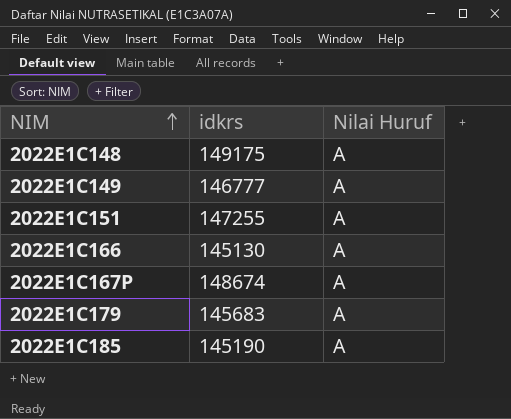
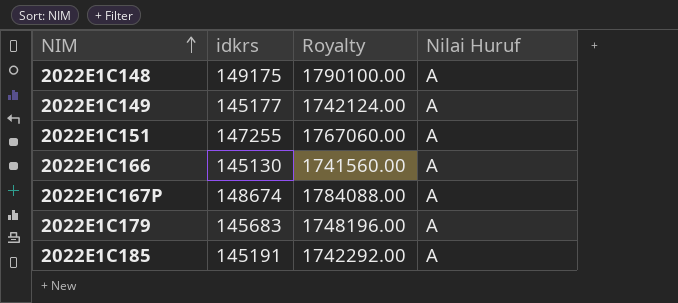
column Royalty | formula: none -> [idkrs] * 12
2022E1C149 | idkrs: 146777 -> 145177
2022E1C185 | idkrs: 145190 -> 145191

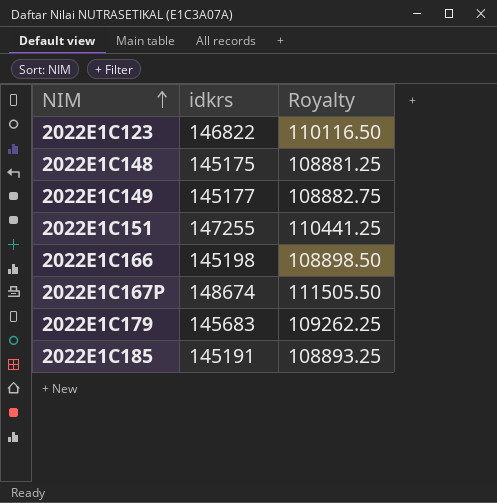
column Nilai Huruf | position: 4 -> none
column Royalty | formula: [idkrs] * 12 -> [idkrs] * 0.75
row 2022E1C123: none -> 146822 | 110116.50
2022E1C148 | idkrs: 149175 -> 145175
2022E1C166 | idkrs: 145130 -> 145198

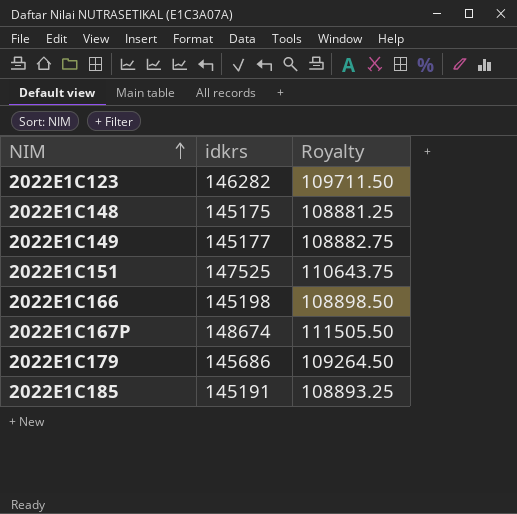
2022E1C123 | idkrs: 146822 -> 146282
2022E1C123 | Royalty: 110116.50 -> 109711.50
2022E1C151 | idkrs: 147255 -> 147525
2022E1C151 | Royalty: 110441.25 -> 110643.75
2022E1C179 | idkrs: 145683 -> 145686
2022E1C179 | Royalty: 109262.25 -> 109264.50

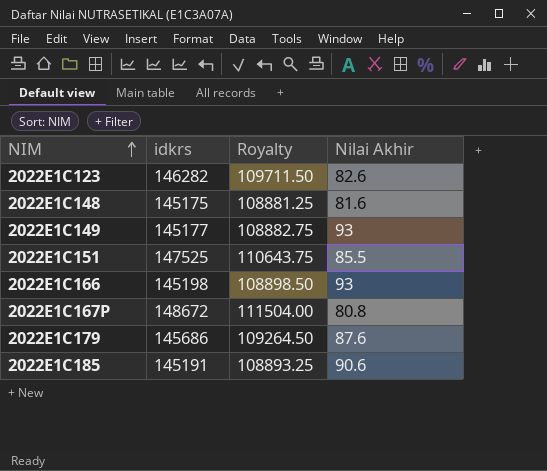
column Nilai Akhir | position: none -> 4
2022E1C167P | idkrs: 148674 -> 148672
2022E1C167P | Royalty: 111505.50 -> 111504.00

